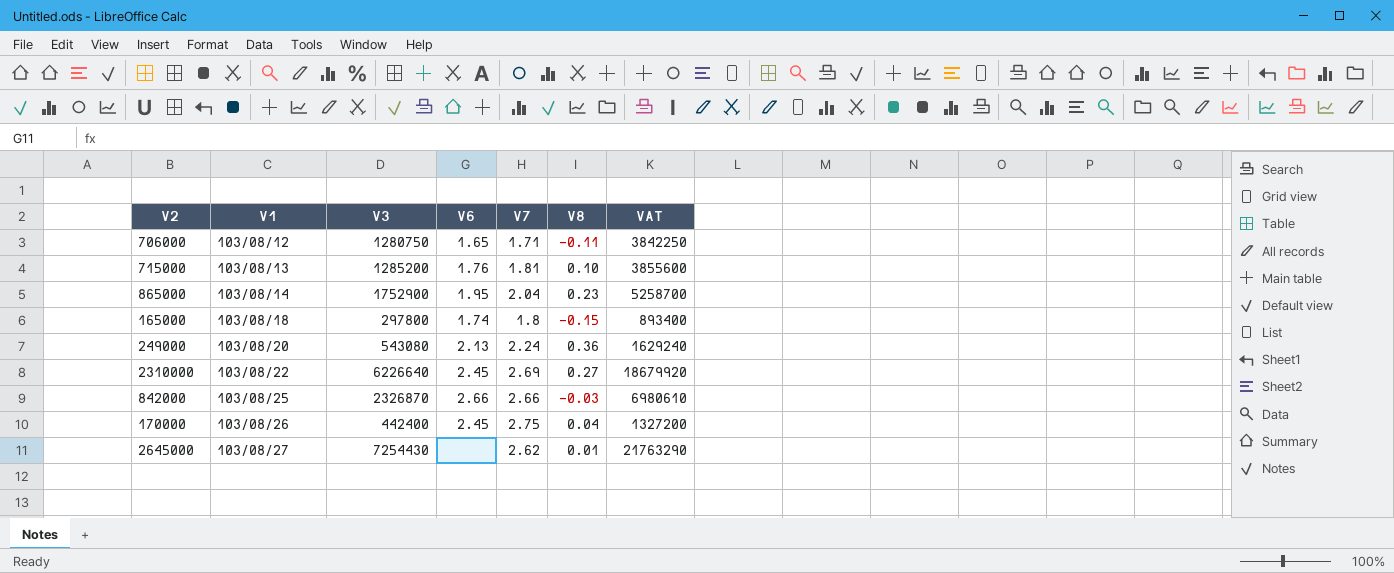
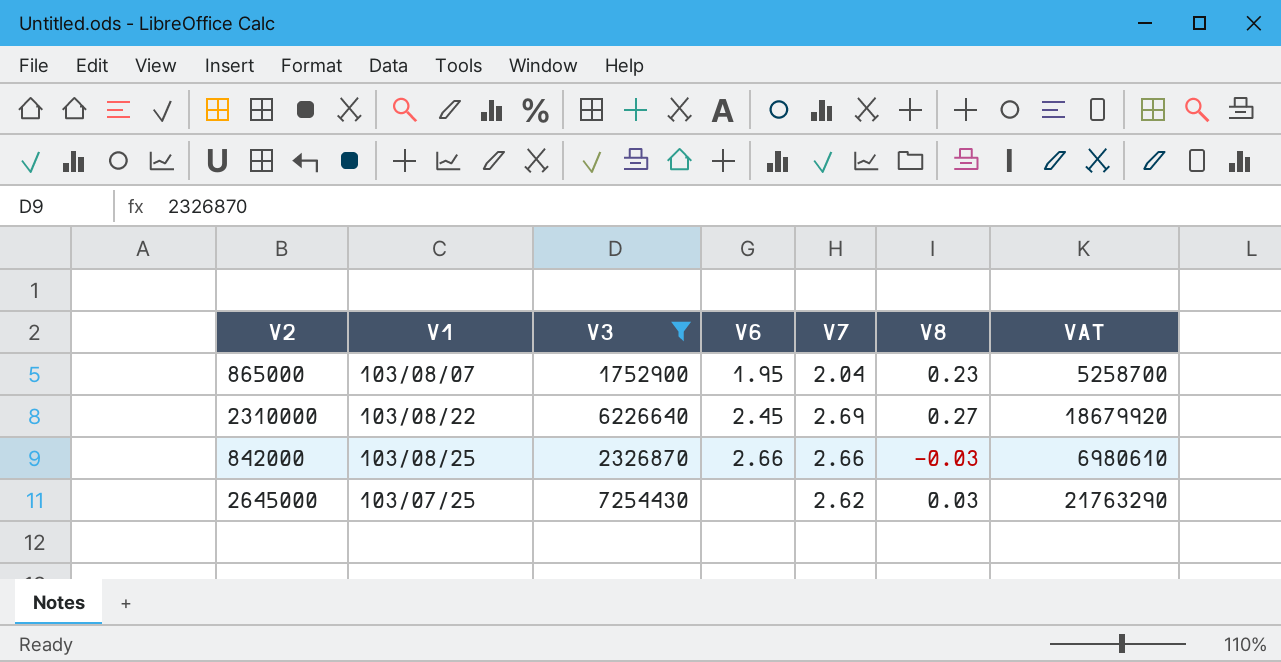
filter: none -> V3 >= 1752900
865000 | V1: 103/08/14 -> 103/08/07
2645000 | V1: 103/08/27 -> 103/07/25
2645000 | V8: 0.01 -> 0.03

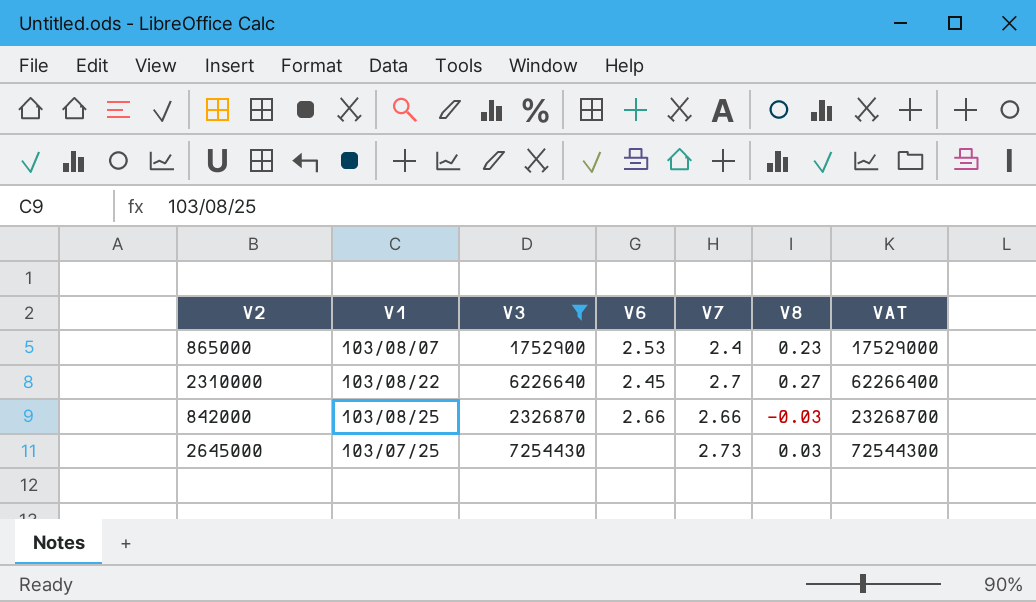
column VAT | formula: [V3] * 3 -> [V3] * 10
865000 | V6: 1.95 -> 2.53
865000 | V7: 2.04 -> 2.4
2310000 | V7: 2.69 -> 2.7
2645000 | V7: 2.62 -> 2.73

